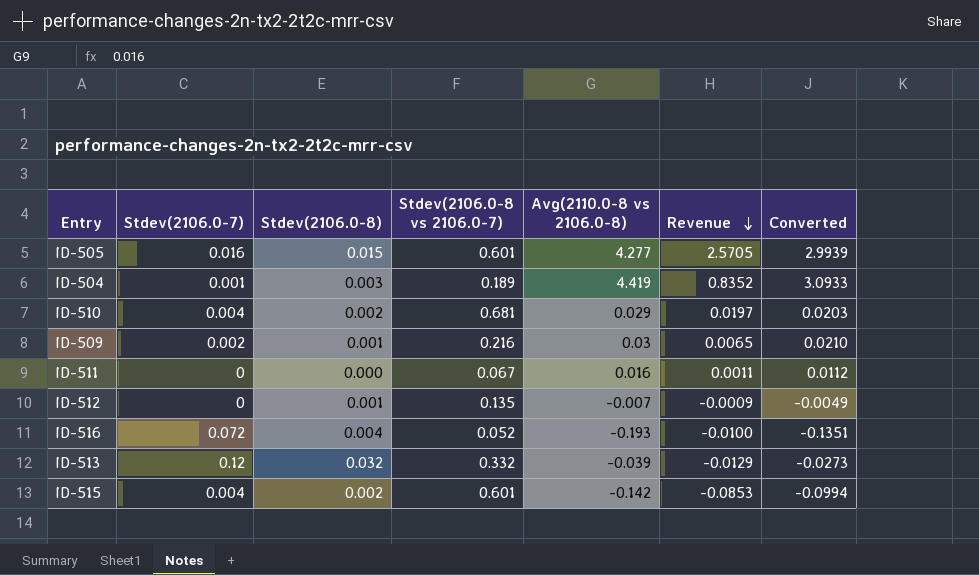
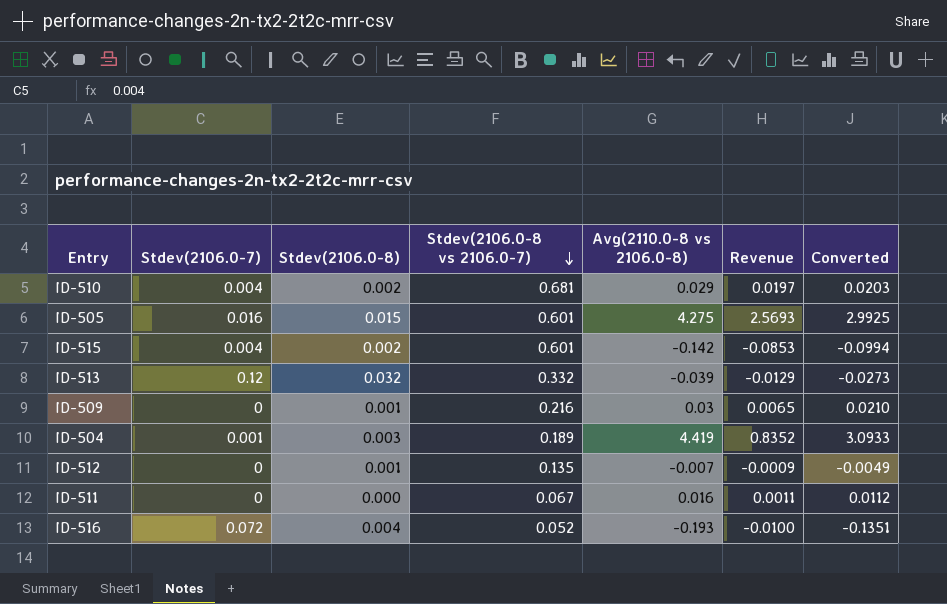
row order: Revenue descending -> Stdev(2106.0-8 vs 2106.0-7) descending
ID-505 | Avg(2110.0-8 vs 2106.0-8): 4.277 -> 4.275
ID-505 | Revenue: 2.5705 -> 2.5693
ID-505 | Converted: 2.9939 -> 2.9925
ID-509 | Stdev(2106.0-7): 0.002 -> 0

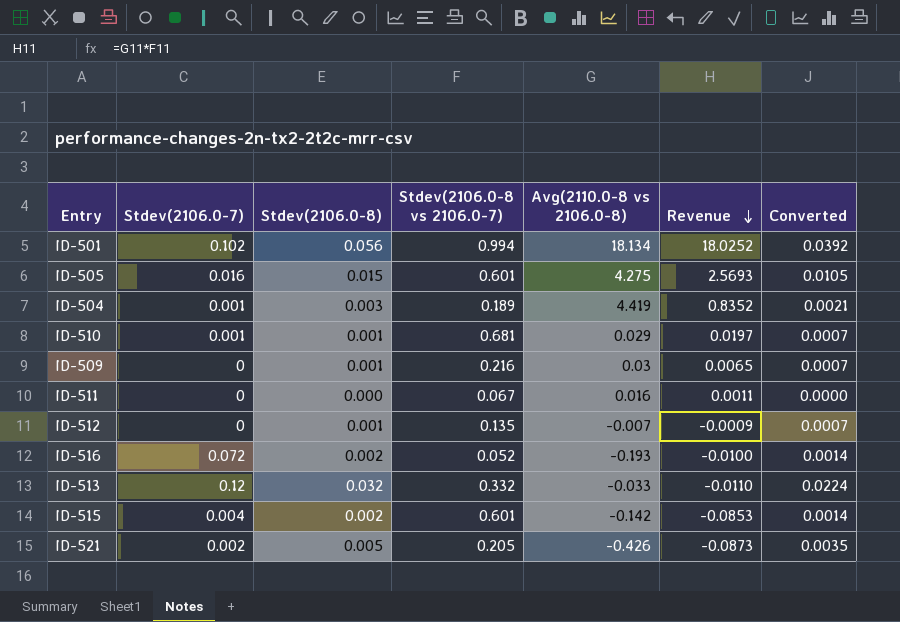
row order: Stdev(2106.0-8 vs 2106.0-7) descending -> Revenue descending
column Converted | formula: [Avg(2110.0-8 vs 2106.0-8)] * 0.7 -> [Stdev(2106.0-8)] * 0.7
row ID-501: none -> 0.102 | 0.056 | 0.994 | 18.134 | 18.0252 | 0.0392
ID-510 | Stdev(2106.0-7): 0.004 -> 0.001
ID-510 | Stdev(2106.0-8): 0.002 -> 0.001
ID-516 | Stdev(2106.0-8): 0.004 -> 0.002
ID-513 | Avg(2110.0-8 vs 2106.0-8): -0.039 -> -0.033
ID-513 | Revenue: -0.0129 -> -0.0110
row ID-521: none -> 0.002 | 0.005 | 0.205 | -0.426 | -0.0873 | 0.0035

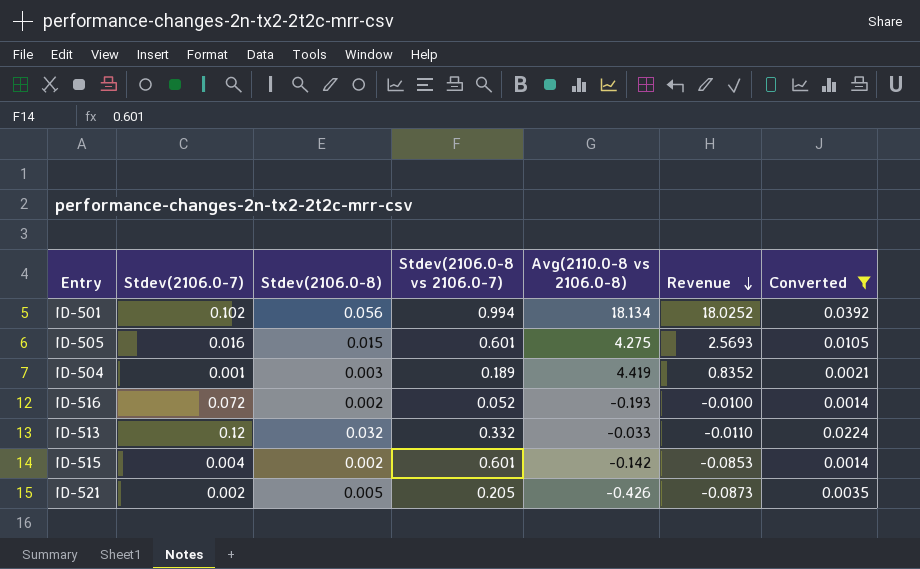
filter: none -> Converted >= 0.0014

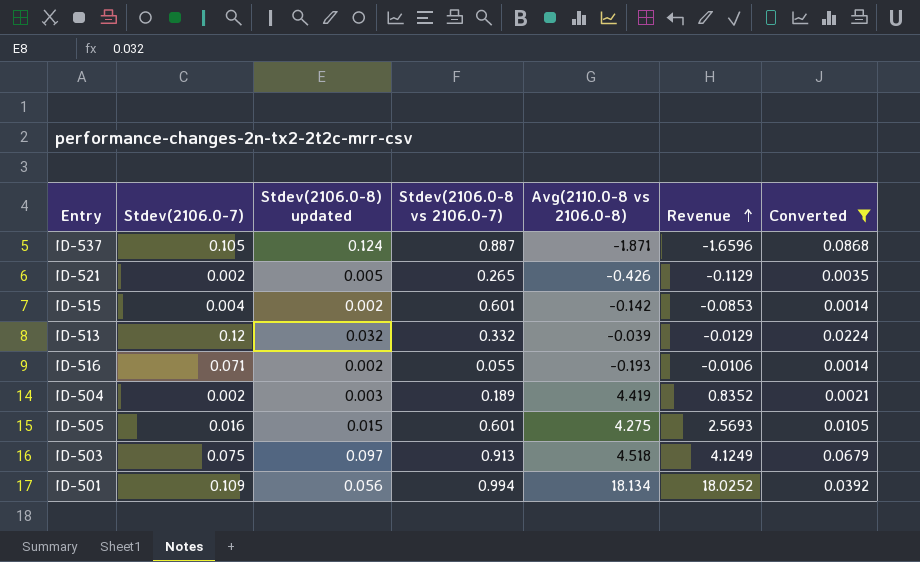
row order: Revenue descending -> Revenue ascending
column name: Stdev(2106.0-8) -> Stdev(2106.0-8) updated
row ID-537: none -> 0.105 | 0.124 | 0.887 | -1.871 | -1.6596 | 0.0868
ID-521 | Stdev(2106.0-8 vs 2106.0-7): 0.205 -> 0.265
ID-521 | Revenue: -0.0873 -> -0.1129
ID-513 | Avg(2110.0-8 vs 2106.0-8): -0.033 -> -0.039
ID-513 | Revenue: -0.0110 -> -0.0129
ID-516 | Stdev(2106.0-7): 0.072 -> 0.071
ID-516 | Stdev(2106.0-8 vs 2106.0-7): 0.052 -> 0.055
ID-516 | Revenue: -0.0100 -> -0.0106
ID-504 | Stdev(2106.0-7): 0.001 -> 0.002
row ID-503: none -> 0.075 | 0.097 | 0.913 | 4.518 | 4.1249 | 0.0679
ID-501 | Stdev(2106.0-7): 0.102 -> 0.109

